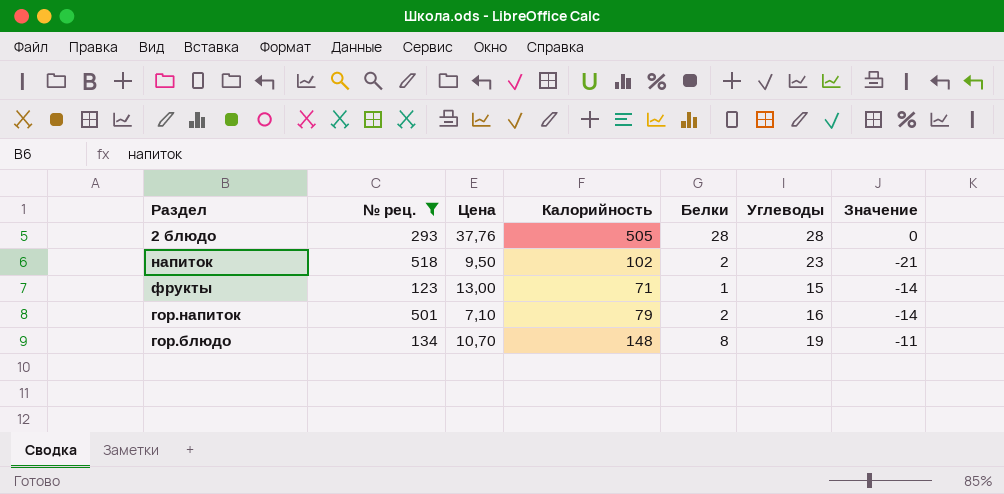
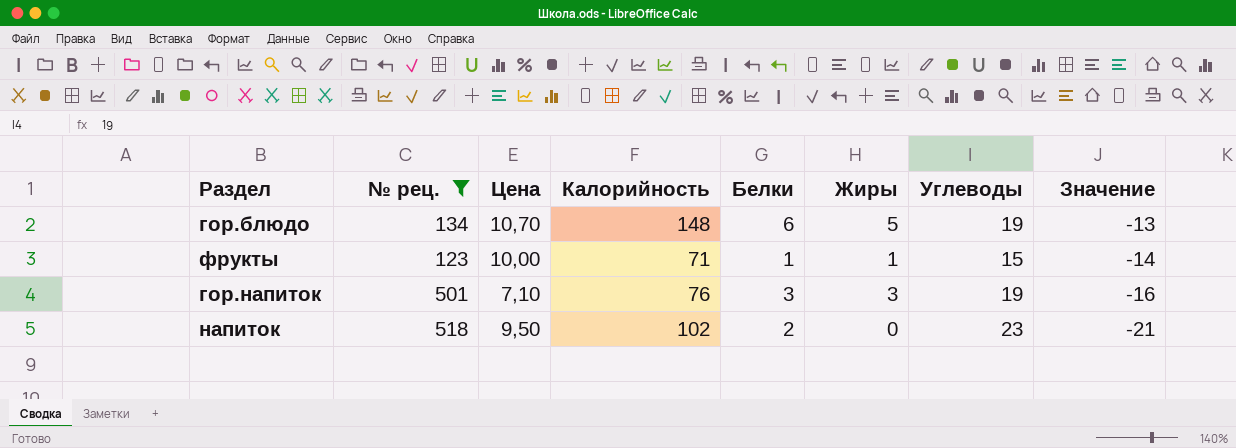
row order: none -> Значение descending
column Жиры | position: none -> 6
row 2 блюдо: 293 | 37,76 | 505 | 28 | 28 | 0 -> none
гор.блюдо | Белки: 8 -> 6
гор.блюдо | Значение: -11 -> -13
фрукты | Цена: 13,00 -> 10,00
гор.напиток | Калорийность: 79 -> 76
гор.напиток | Белки: 2 -> 3
гор.напиток | Углеводы: 16 -> 19
гор.напиток | Значение: -14 -> -16

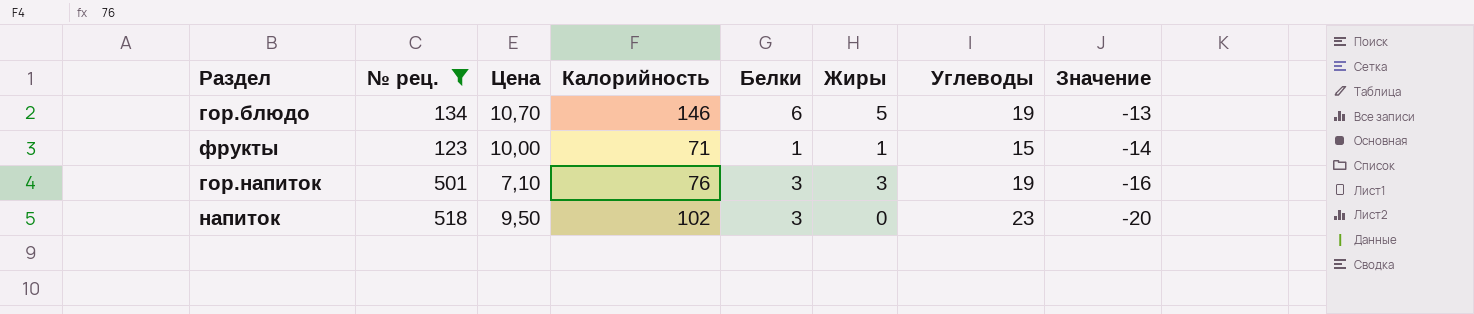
гор.блюдо | Калорийность: 148 -> 146
напиток | Белки: 2 -> 3
напиток | Значение: -21 -> -20

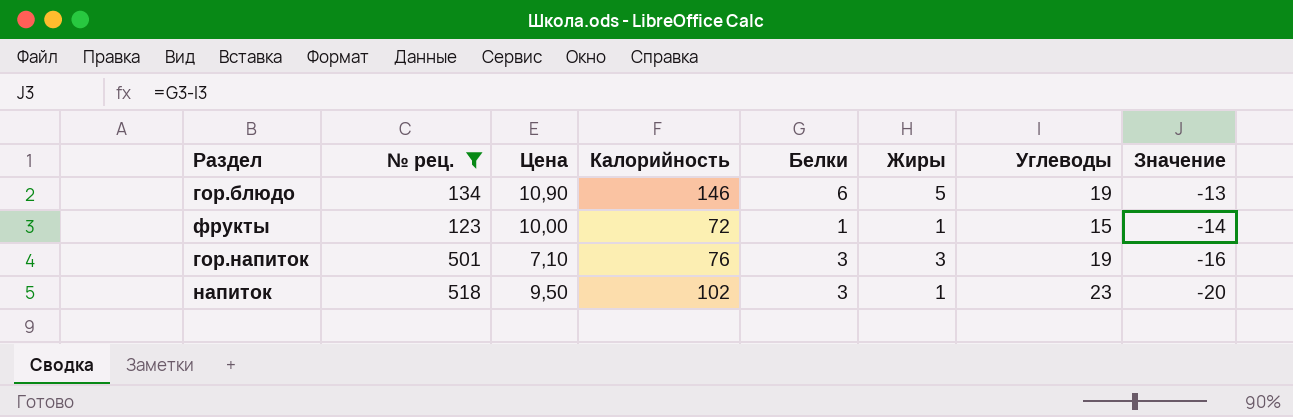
гор.блюдо | Цена: 10,70 -> 10,90
фрукты | Калорийность: 71 -> 72
напиток | Жиры: 0 -> 1

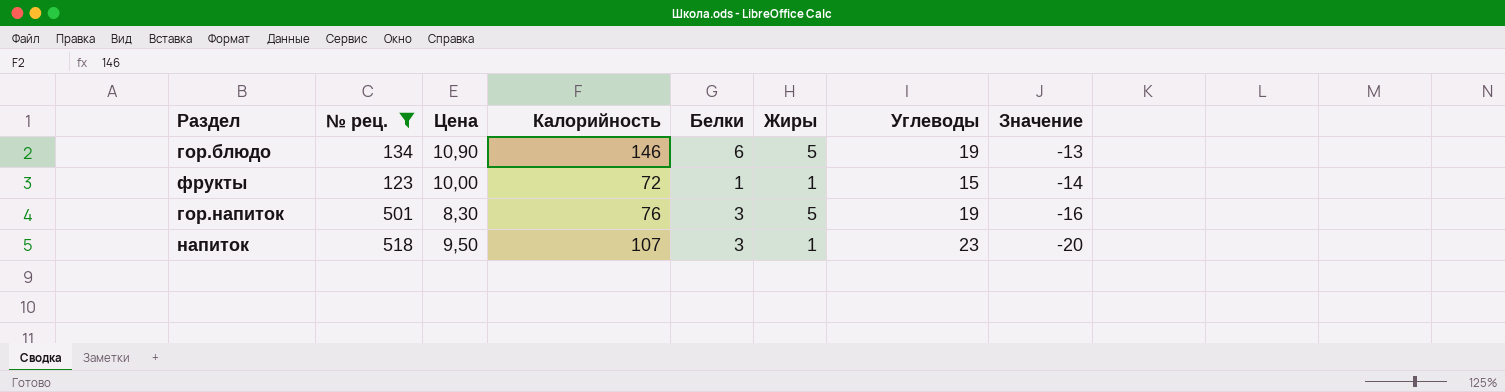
гор.напиток | Цена: 7,10 -> 8,30
гор.напиток | Жиры: 3 -> 5
напиток | Калорийность: 102 -> 107

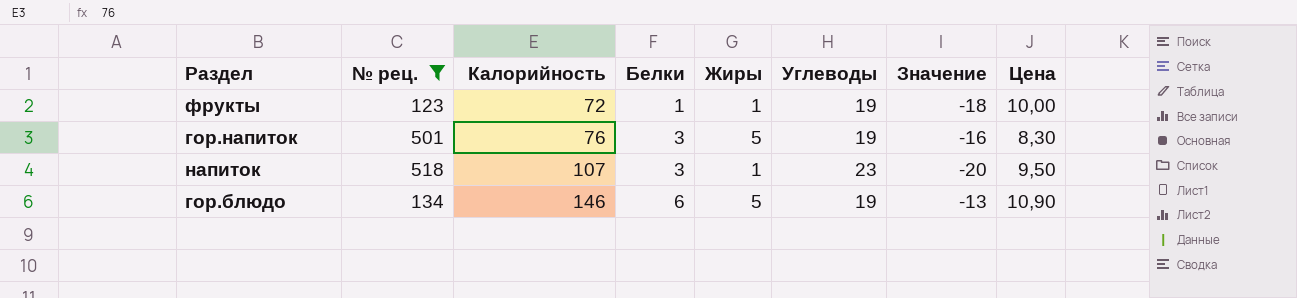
row order: Значение descending -> Калорийность ascending
column Цена | position: 3 -> 8
фрукты | Углеводы: 15 -> 19
фрукты | Значение: -14 -> -18

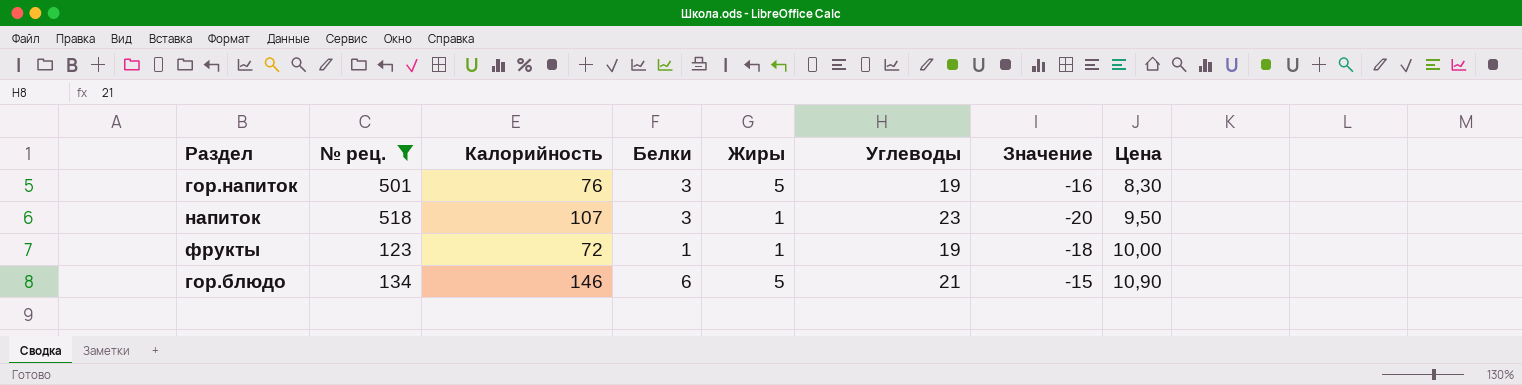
row order: Калорийность ascending -> Цена ascending
гор.блюдо | Углеводы: 19 -> 21
гор.блюдо | Значение: -13 -> -15

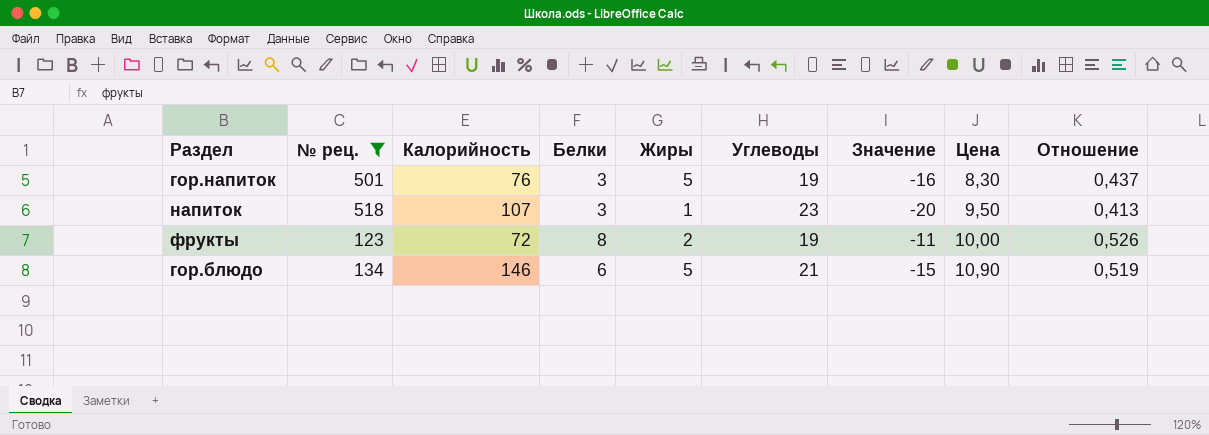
column Отношение | formula: none -> [Цена] / [Углеводы]
фрукты | Белки: 1 -> 8
фрукты | Жиры: 1 -> 2
фрукты | Значение: -18 -> -11

